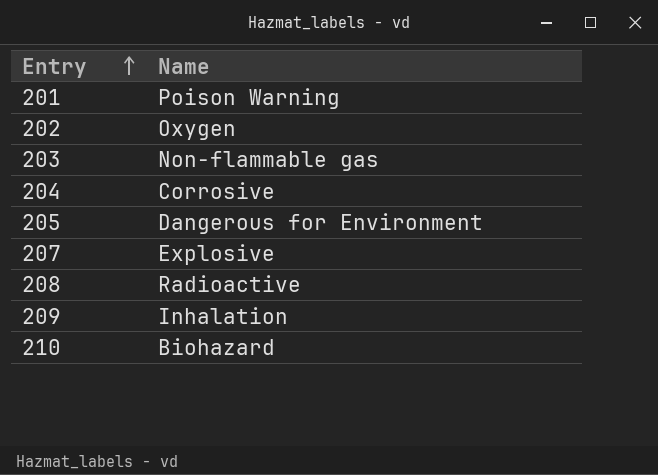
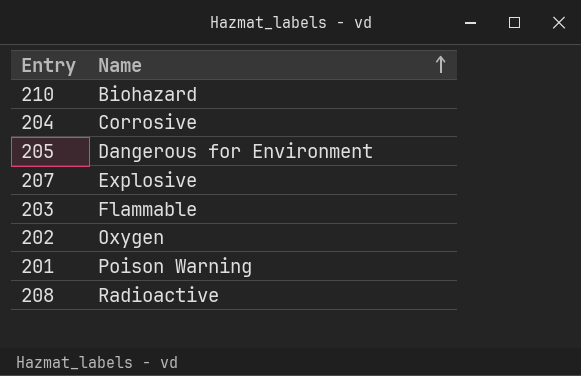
row order: Entry ascending -> Name ascending
row 209: Inhalation -> none
203 | Name: Non-flammable gas -> Flammable

